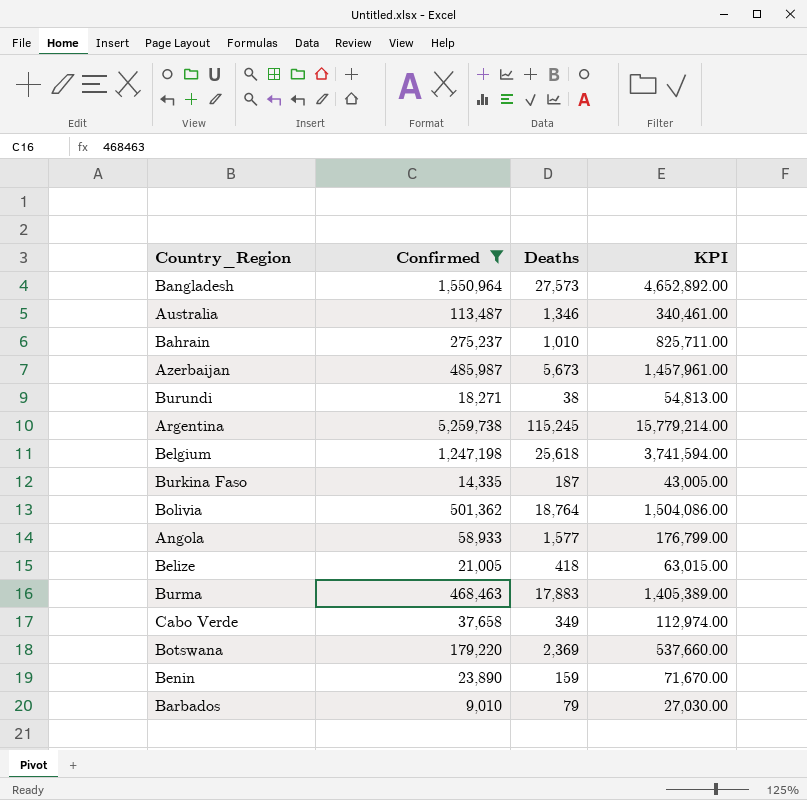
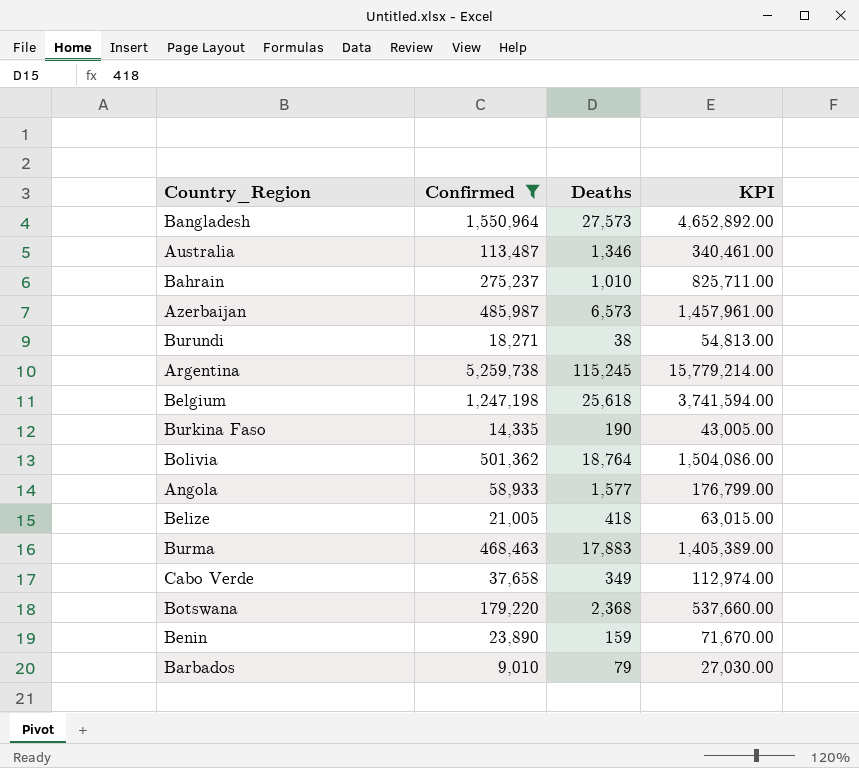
Azerbaijan | Deaths: 5,673 -> 6,573
Burkina Faso | Deaths: 187 -> 190
Botswana | Deaths: 2,369 -> 2,368

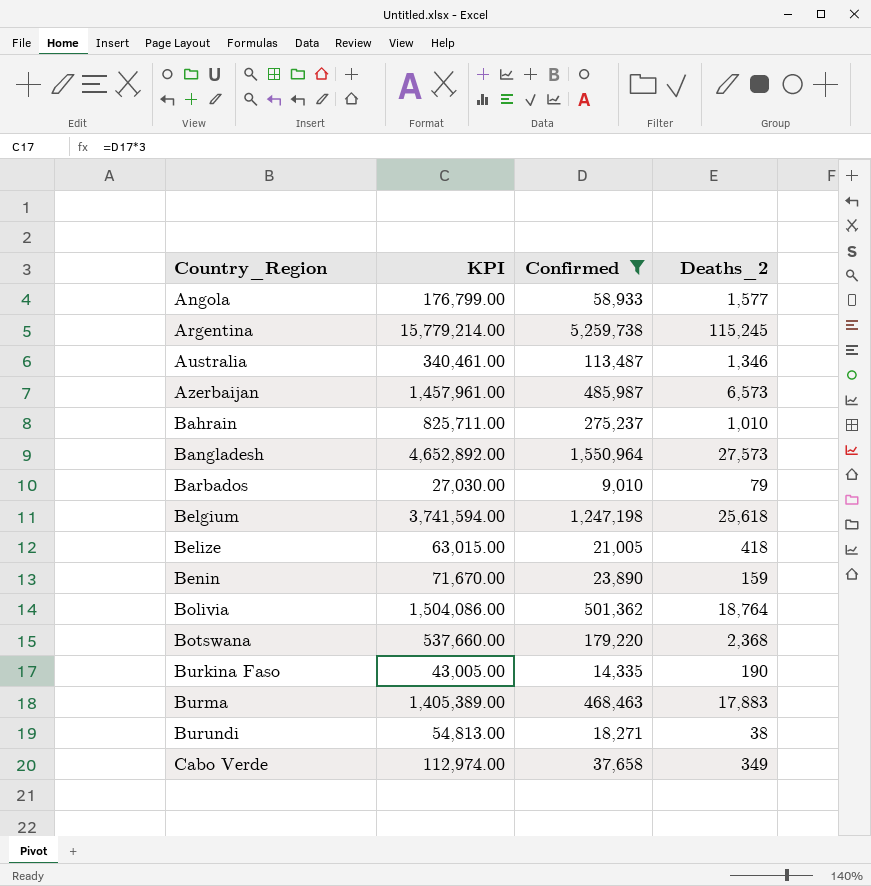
row order: none -> Country_Region ascending
column KPI | position: 4 -> 2
column name: Deaths -> Deaths_2

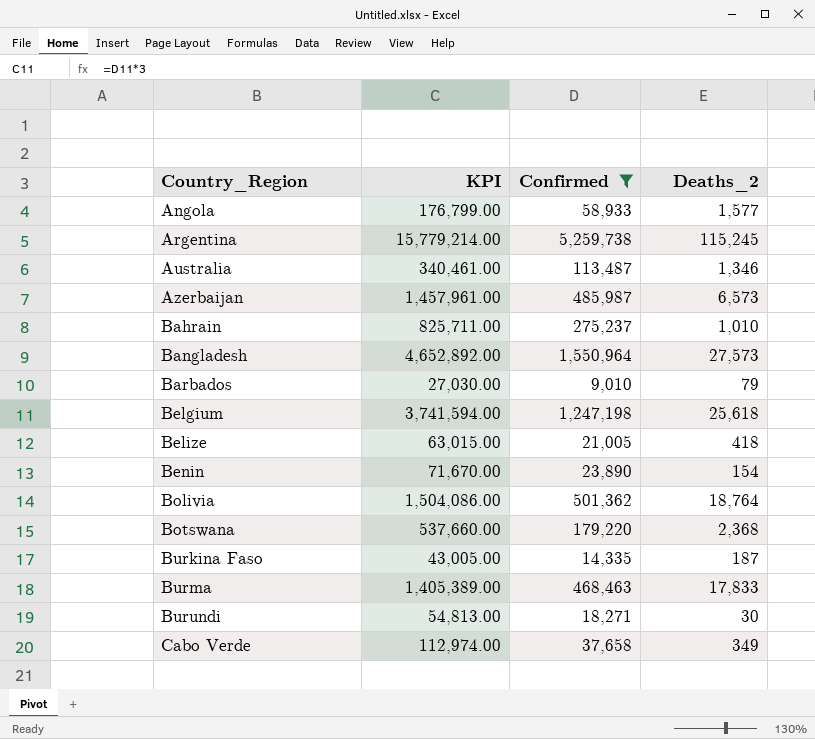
Benin | Deaths_2: 159 -> 154
Burkina Faso | Deaths_2: 190 -> 187
Burma | Deaths_2: 17,883 -> 17,833
Burundi | Deaths_2: 38 -> 30

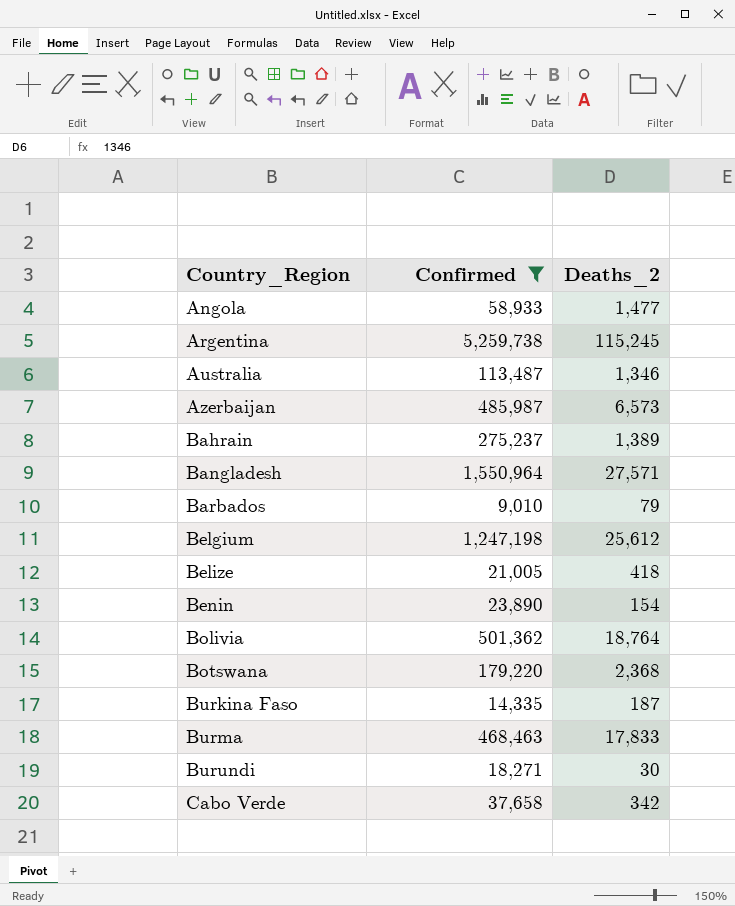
column KPI | formula: [Confirmed] * 3 -> none
Angola | Deaths_2: 1,577 -> 1,477
Bahrain | Deaths_2: 1,010 -> 1,389
Bangladesh | Deaths_2: 27,573 -> 27,571
Belgium | Deaths_2: 25,618 -> 25,612
Cabo Verde | Deaths_2: 349 -> 342

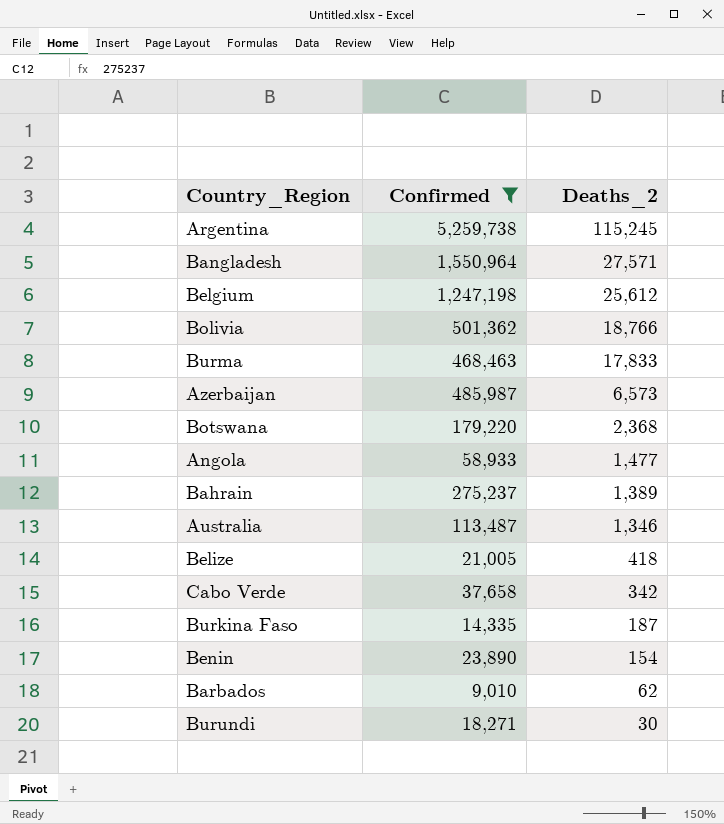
row order: Country_Region ascending -> Deaths_2 descending
Bolivia | Deaths_2: 18,764 -> 18,766
Barbados | Deaths_2: 79 -> 62

